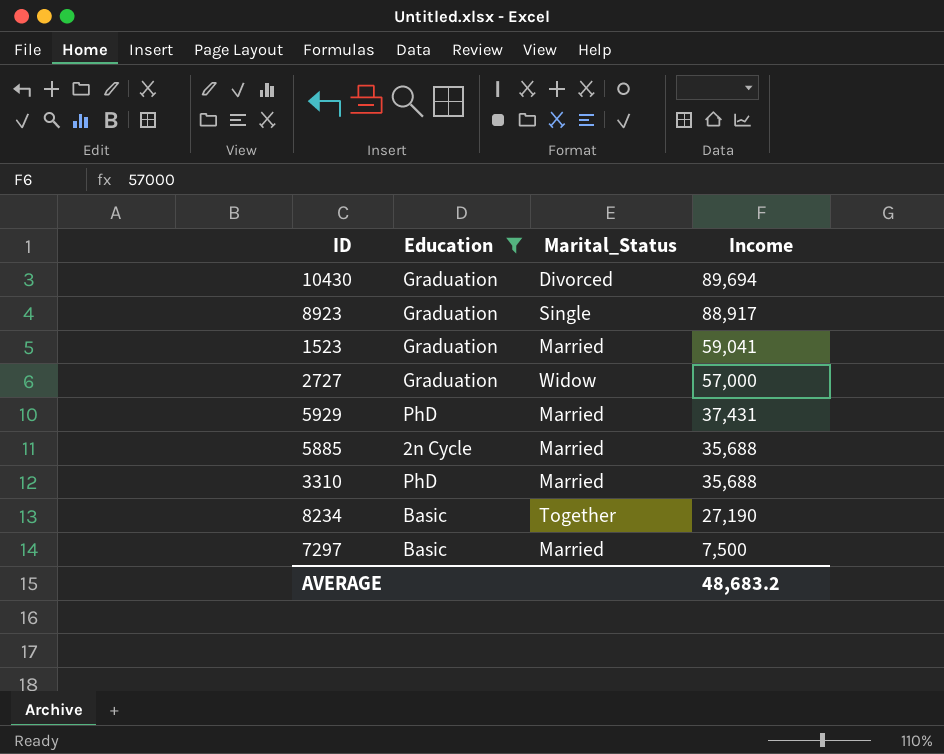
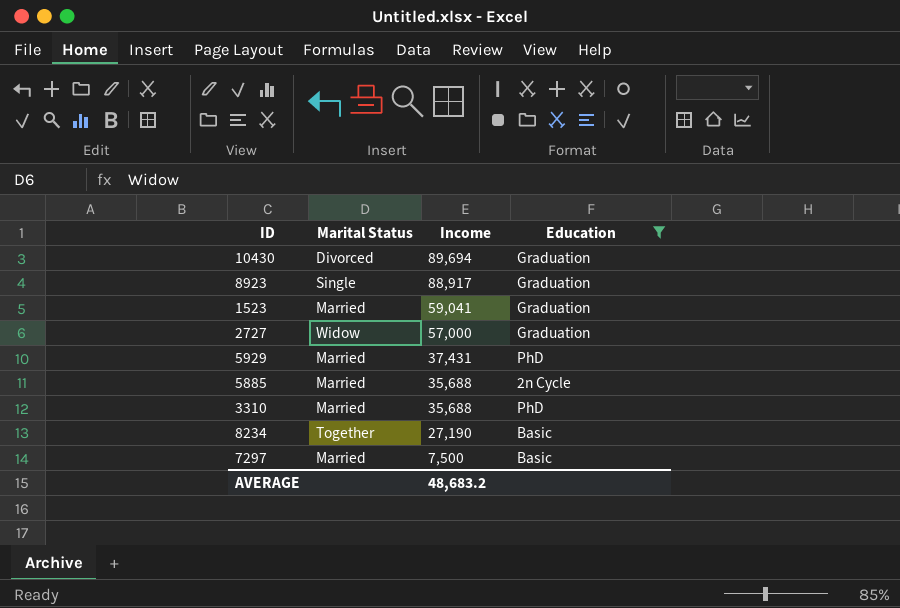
column name: Marital_Status -> Marital Status
column Education | position: 2 -> 4

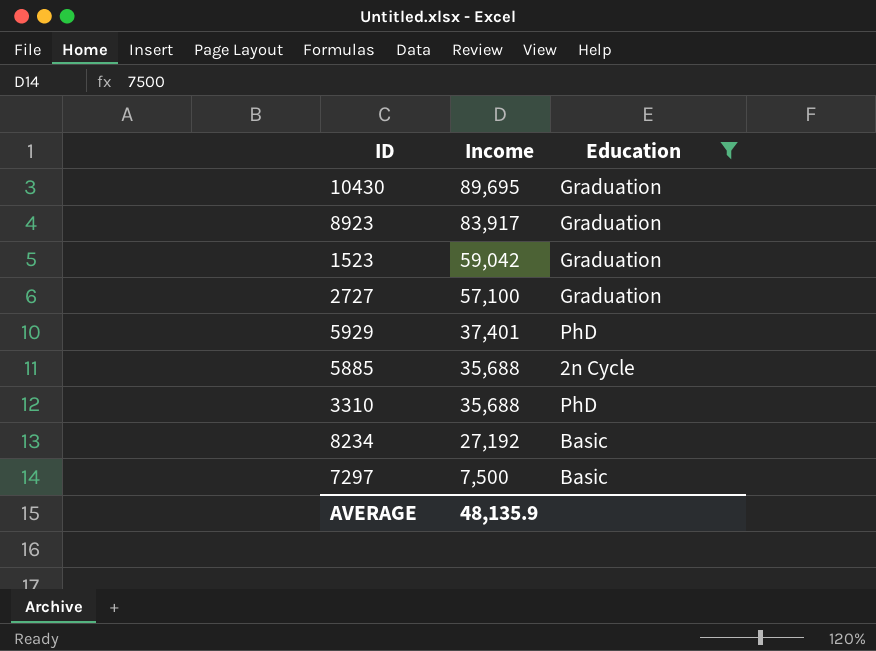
column Marital Status | position: 2 -> none
10430 | Income: 89,694 -> 89,695
8923 | Income: 88,917 -> 83,917
1523 | Income: 59,041 -> 59,042
2727 | Income: 57,000 -> 57,100
5929 | Income: 37,431 -> 37,401
8234 | Income: 27,190 -> 27,192
AVERAGE | Income: 48,683.2 -> 48,135.9

